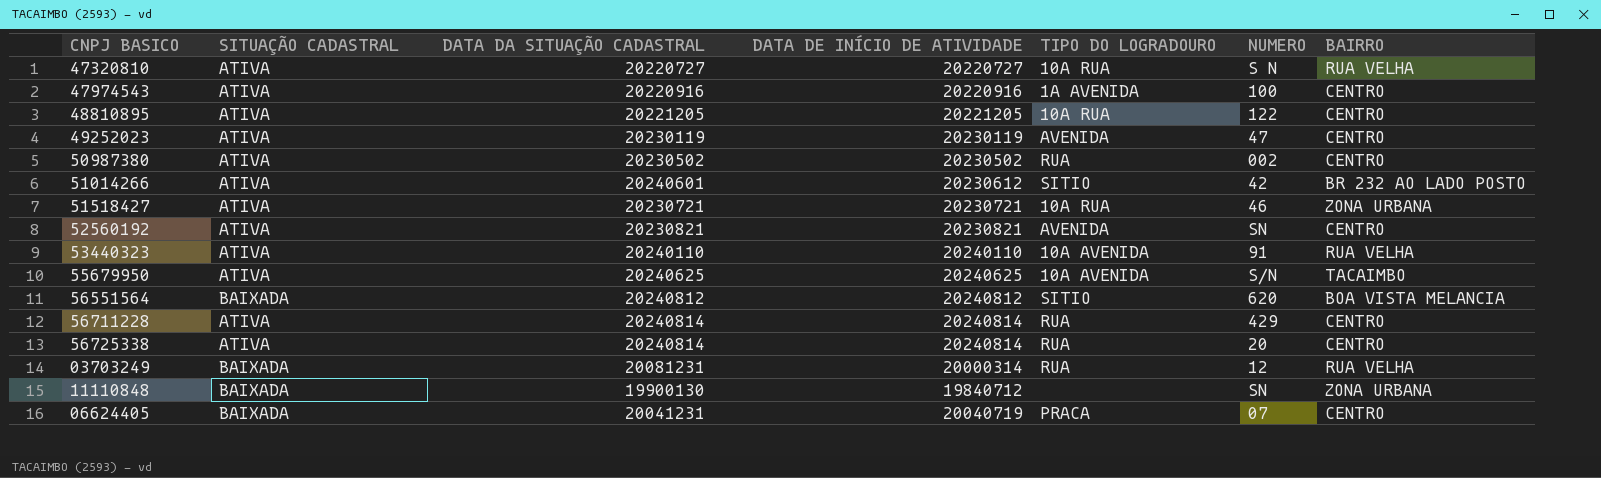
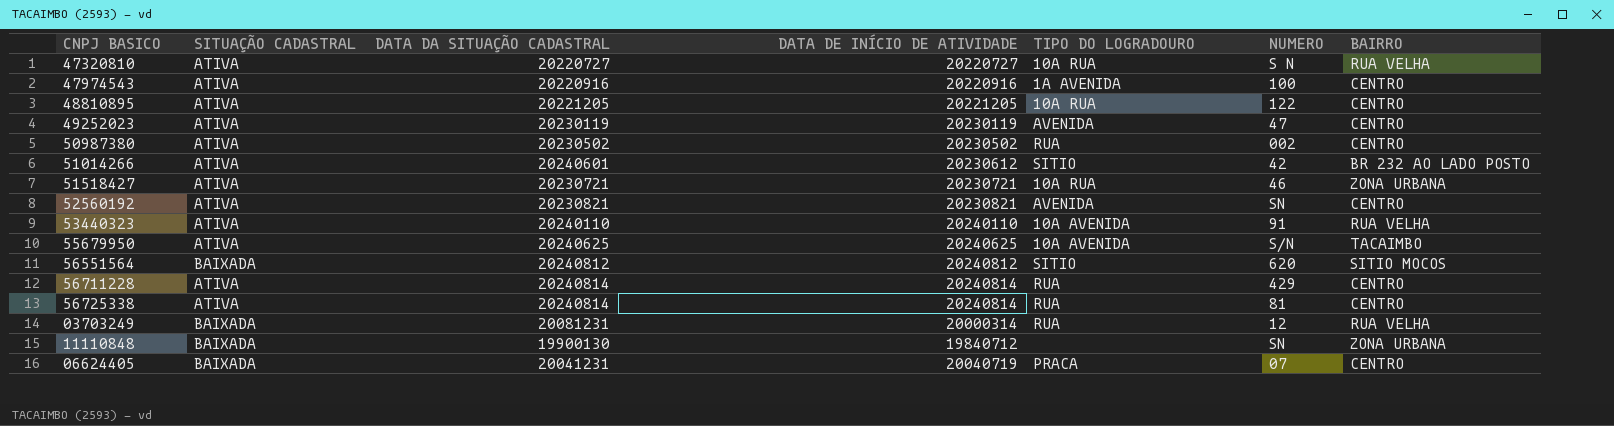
56551564 | BAIRRO: BOA VISTA MELANCIA -> SITIO MOCOS
56725338 | NUMERO: 20 -> 81

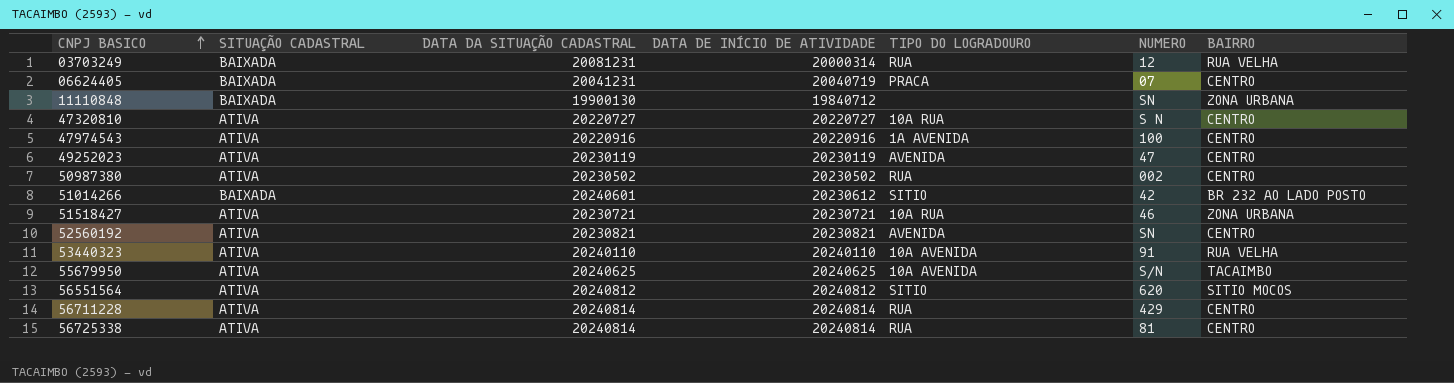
row order: none -> CNPJ BASICO ascending
row 48810895: ATIVA | 20221205 | 20221205 | 10A RUA | 122 | CENTRO -> none
47320810 | BAIRRO: RUA VELHA -> CENTRO
51014266 | SITUAÇÃO CADASTRAL: ATIVA -> BAIXADA
56551564 | SITUAÇÃO CADASTRAL: BAIXADA -> ATIVA

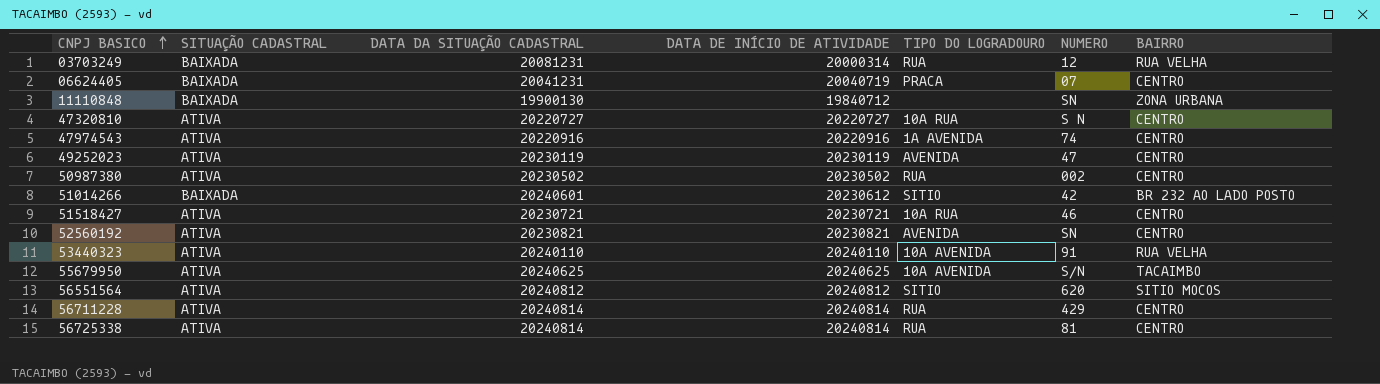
47974543 | NUMERO: 100 -> 74
51518427 | BAIRRO: ZONA URBANA -> CENTRO

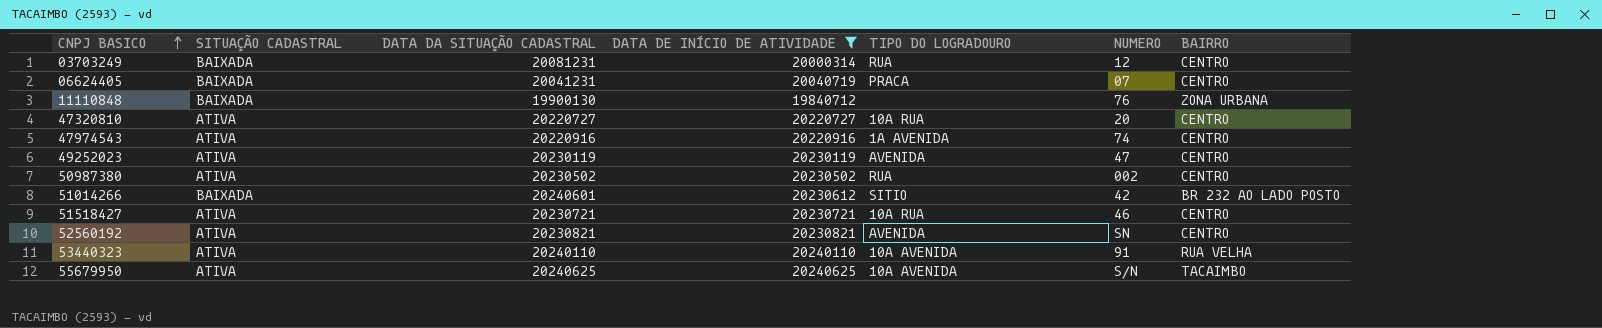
filter: none -> DATA DE INÍCIO DE ATIVIDADE <= 20240625
03703249 | BAIRRO: RUA VELHA -> CENTRO
11110848 | NUMERO: SN -> 76
47320810 | NUMERO: S N -> 20

